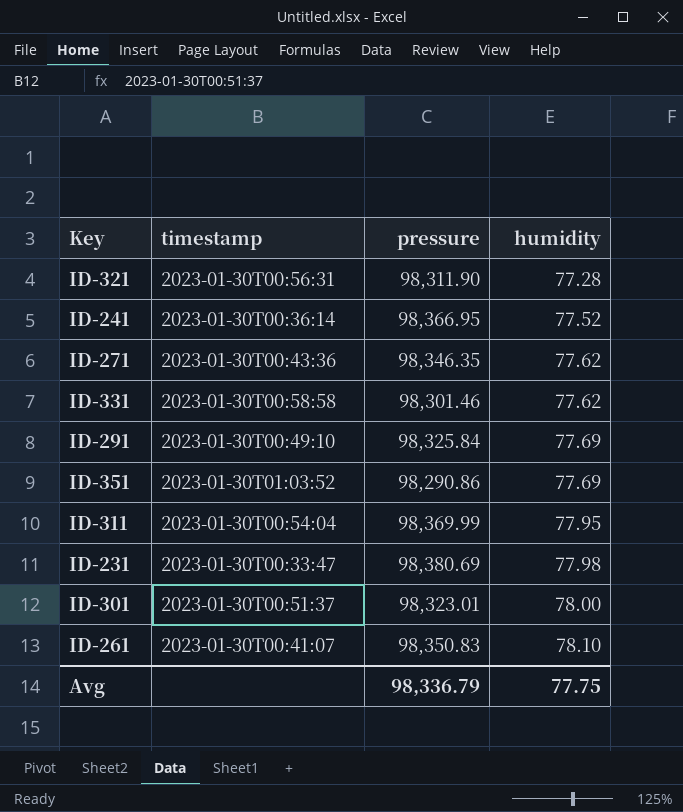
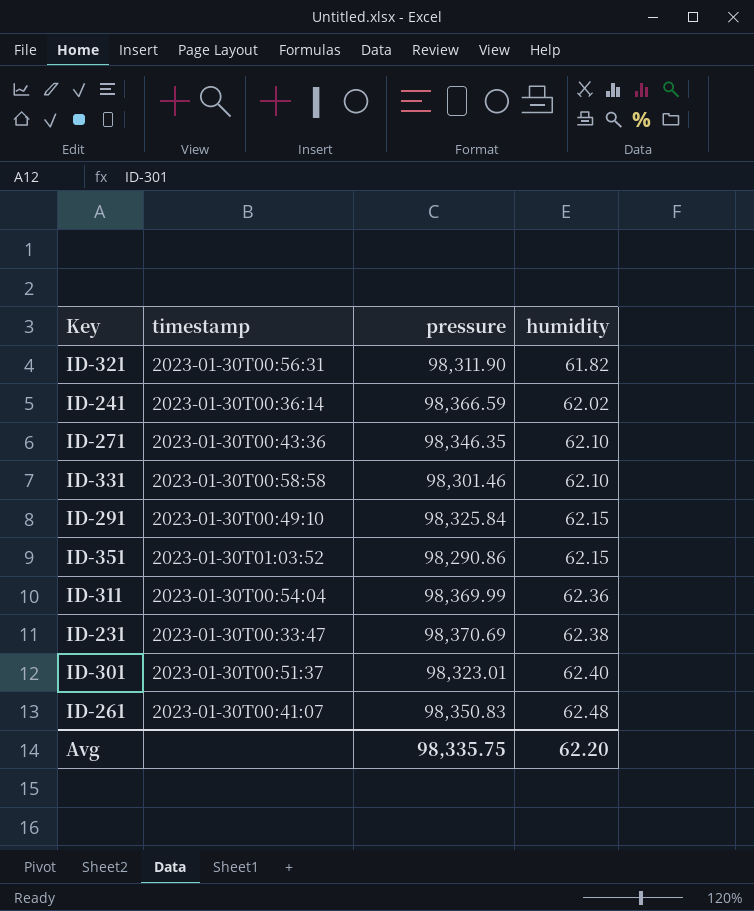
ID-321 | humidity: 77.28 -> 61.82
ID-241 | pressure: 98,366.95 -> 98,366.59
ID-241 | humidity: 77.52 -> 62.02
ID-271 | humidity: 77.62 -> 62.10
ID-331 | humidity: 77.62 -> 62.10
ID-291 | humidity: 77.69 -> 62.15
ID-351 | humidity: 77.69 -> 62.15
ID-311 | humidity: 77.95 -> 62.36
ID-231 | pressure: 98,380.69 -> 98,370.69
ID-231 | humidity: 77.98 -> 62.38
ID-301 | humidity: 78.00 -> 62.40
ID-261 | humidity: 78.10 -> 62.48
Avg | pressure: 98,336.79 -> 98,335.75
Avg | humidity: 77.75 -> 62.20

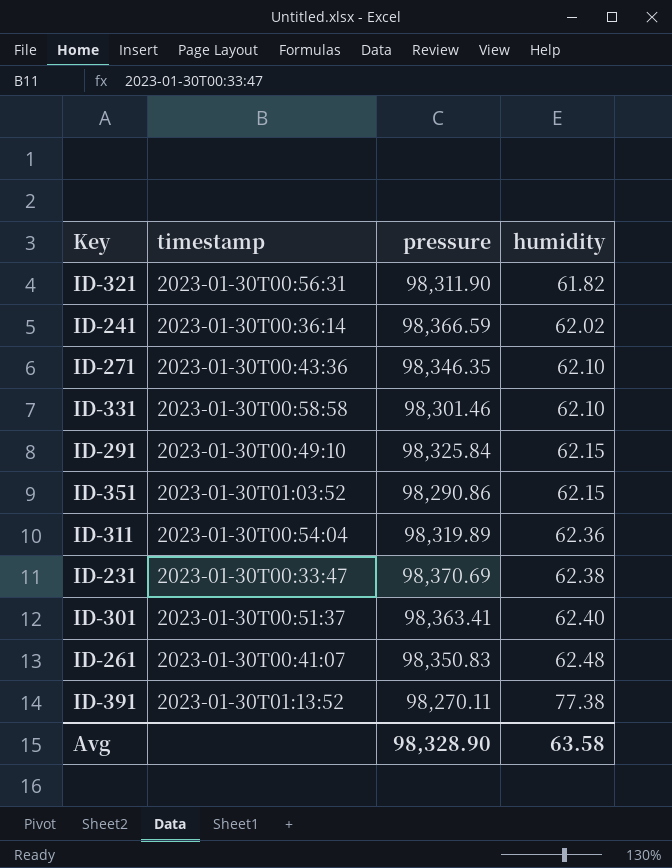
ID-311 | pressure: 98,369.99 -> 98,319.89
ID-301 | pressure: 98,323.01 -> 98,363.41
row ID-391: none -> 2023-01-30T01:13:52 | 98,270.11 | 77.38
Avg | pressure: 98,335.75 -> 98,328.90
Avg | humidity: 62.20 -> 63.58

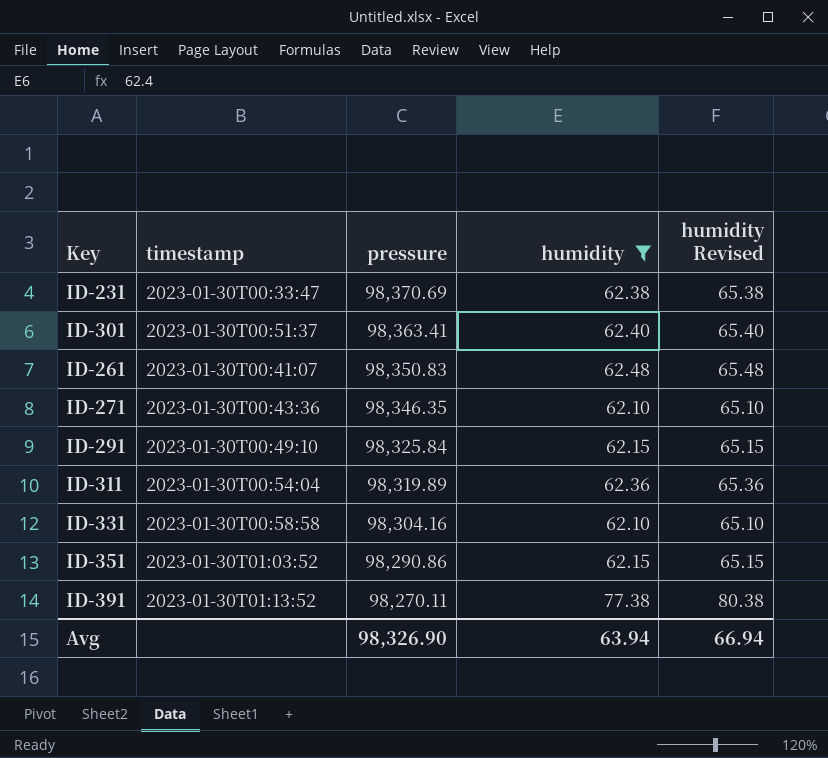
filter: none -> humidity >= 62.10
row order: humidity ascending -> pressure descending
column humidity Revised | formula: none -> [humidity] + 3
ID-331 | pressure: 98,301.46 -> 98,304.16
Avg | pressure: 98,328.90 -> 98,326.90
Avg | humidity: 63.58 -> 63.94

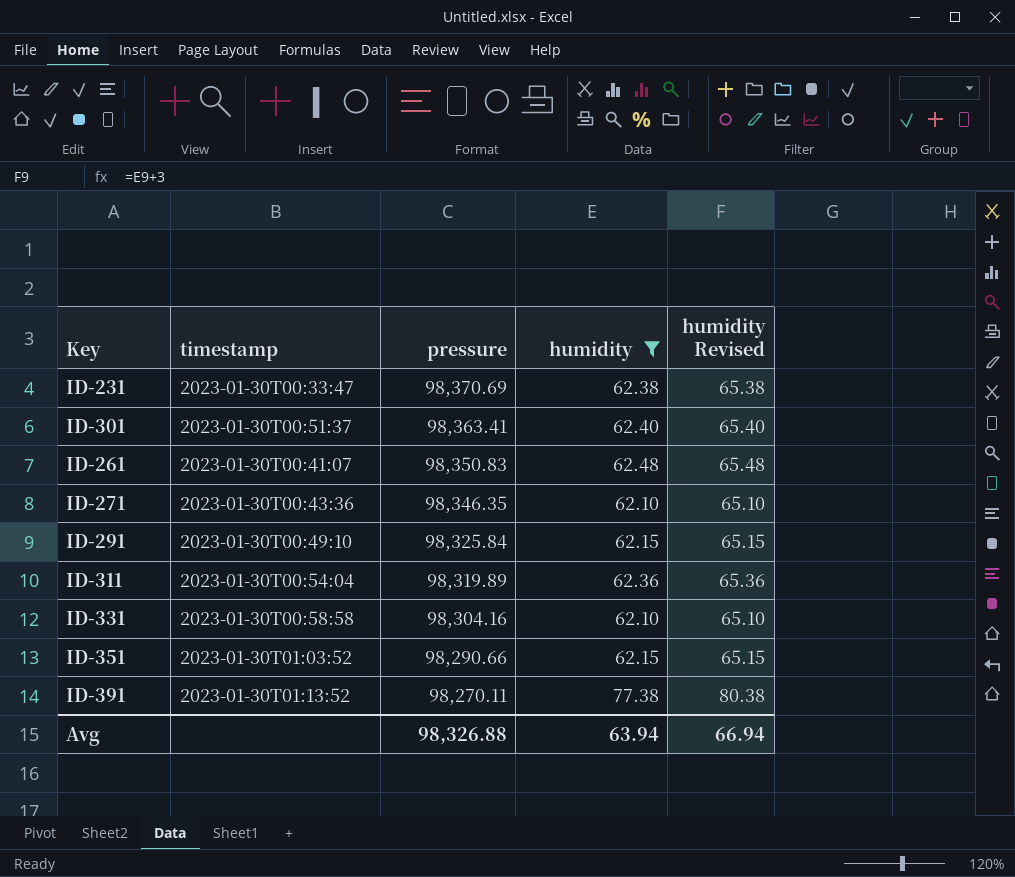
ID-351 | pressure: 98,290.86 -> 98,290.66
Avg | pressure: 98,326.90 -> 98,326.88

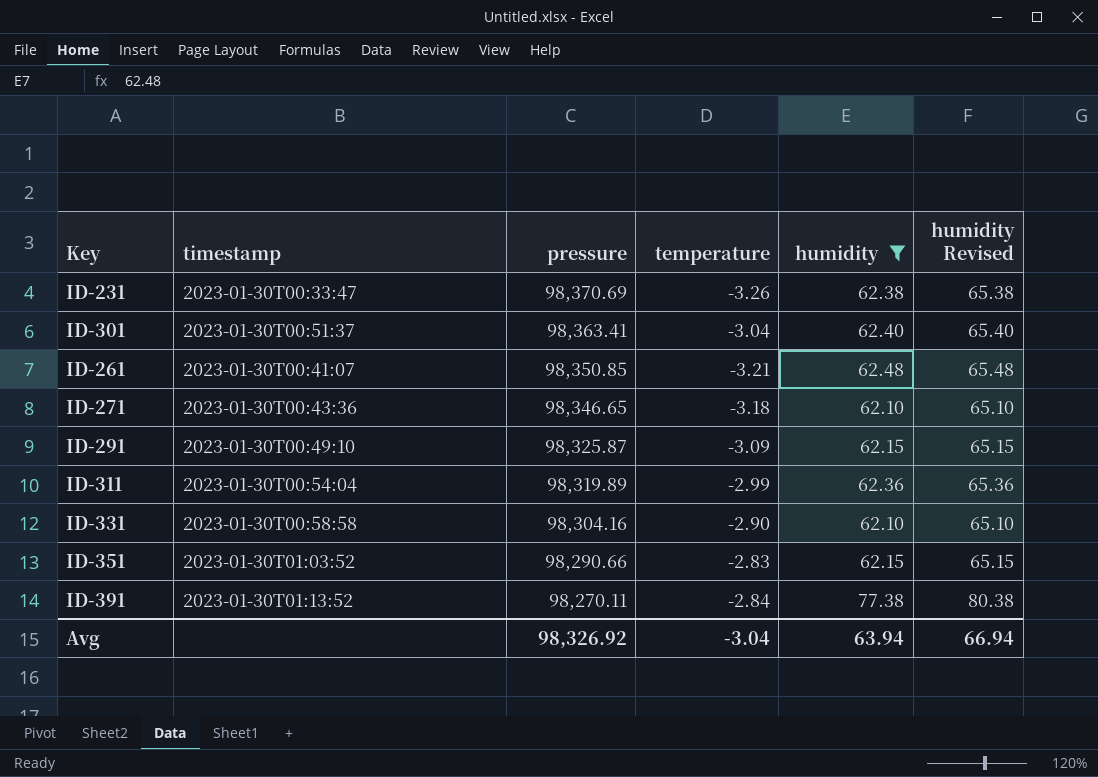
column temperature | position: none -> 4
ID-261 | pressure: 98,350.83 -> 98,350.85
ID-271 | pressure: 98,346.35 -> 98,346.65
ID-291 | pressure: 98,325.84 -> 98,325.87
Avg | pressure: 98,326.88 -> 98,326.92

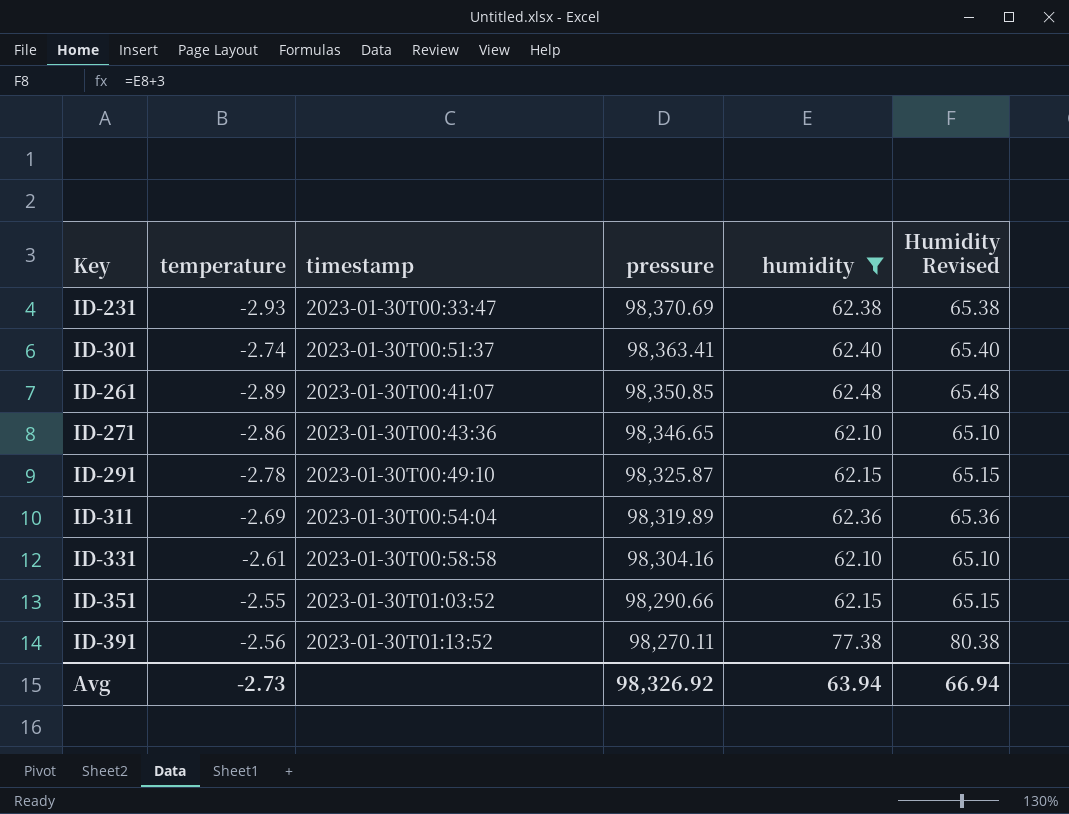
column temperature | position: 4 -> 2
column name: humidity Revised -> Humidity Revised
ID-231 | temperature: -3.26 -> -2.93
ID-301 | temperature: -3.04 -> -2.74
ID-261 | temperature: -3.21 -> -2.89
ID-271 | temperature: -3.18 -> -2.86
ID-291 | temperature: -3.09 -> -2.78
ID-311 | temperature: -2.99 -> -2.69
ID-331 | temperature: -2.90 -> -2.61
ID-351 | temperature: -2.83 -> -2.55
ID-391 | temperature: -2.84 -> -2.56
Avg | temperature: -3.04 -> -2.73

